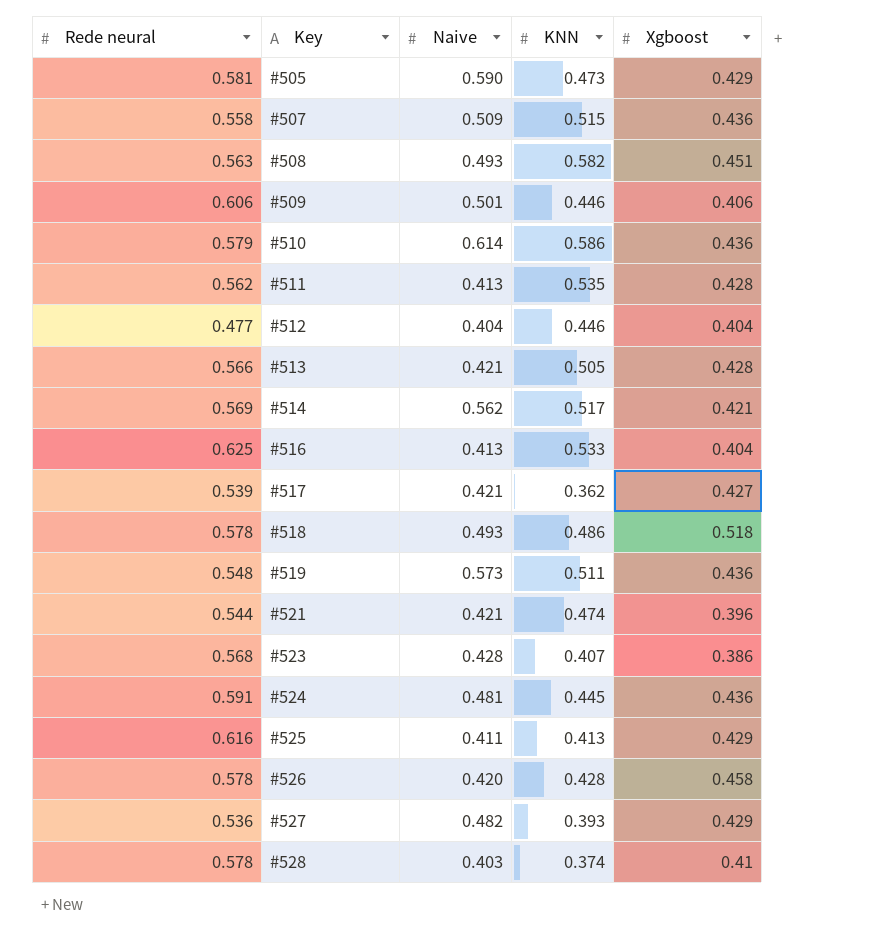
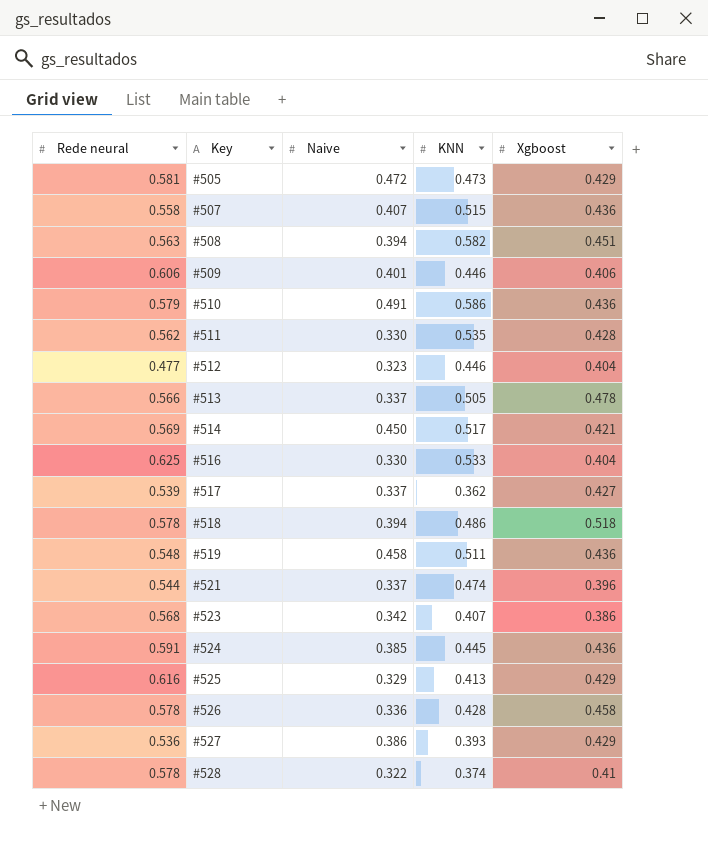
#505 | Naive: 0.590 -> 0.472
#507 | Naive: 0.509 -> 0.407
#508 | Naive: 0.493 -> 0.394
#509 | Naive: 0.501 -> 0.401
#510 | Naive: 0.614 -> 0.491
#511 | Naive: 0.413 -> 0.330
#512 | Naive: 0.404 -> 0.323
#513 | Naive: 0.421 -> 0.337
#513 | Xgboost: 0.428 -> 0.478
#514 | Naive: 0.562 -> 0.450
#516 | Naive: 0.413 -> 0.330
#517 | Naive: 0.421 -> 0.337
#518 | Naive: 0.493 -> 0.394
#519 | Naive: 0.573 -> 0.458
#521 | Naive: 0.421 -> 0.337
#523 | Naive: 0.428 -> 0.342
#524 | Naive: 0.481 -> 0.385
#525 | Naive: 0.411 -> 0.329
#526 | Naive: 0.420 -> 0.336
#527 | Naive: 0.482 -> 0.386
#528 | Naive: 0.403 -> 0.322

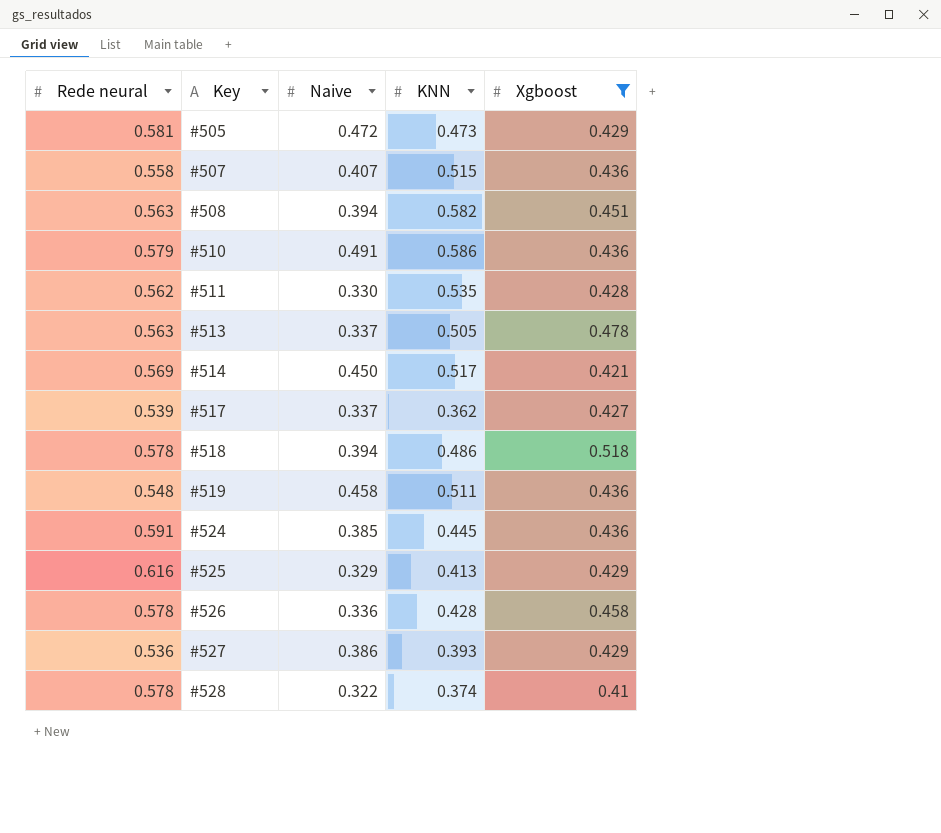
filter: none -> Xgboost >= 0.41
#513 | Rede neural: 0.566 -> 0.563

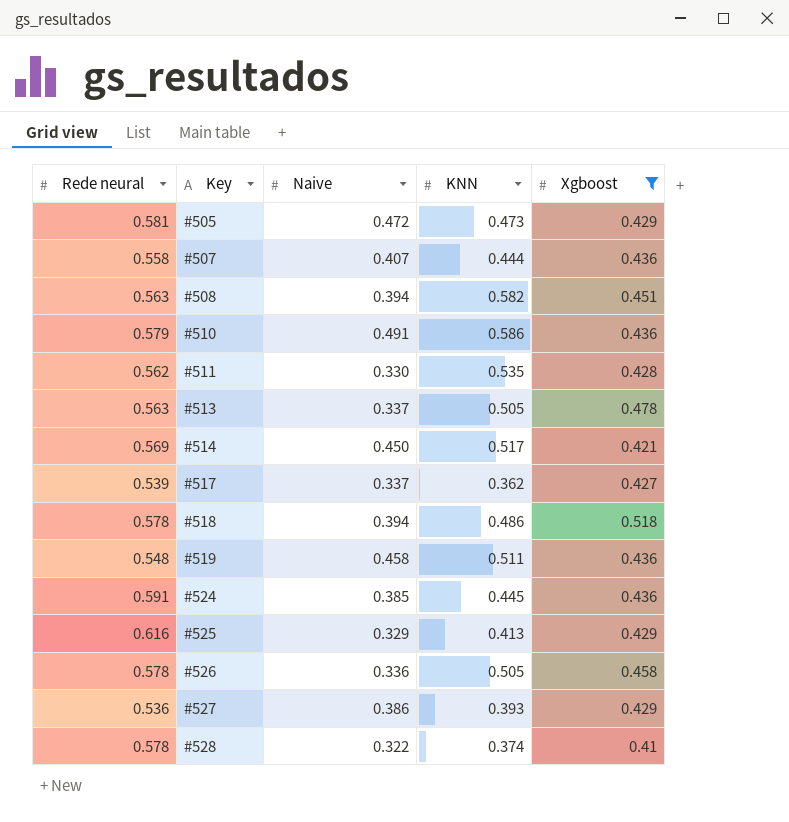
#507 | KNN: 0.515 -> 0.444
#526 | KNN: 0.428 -> 0.505

